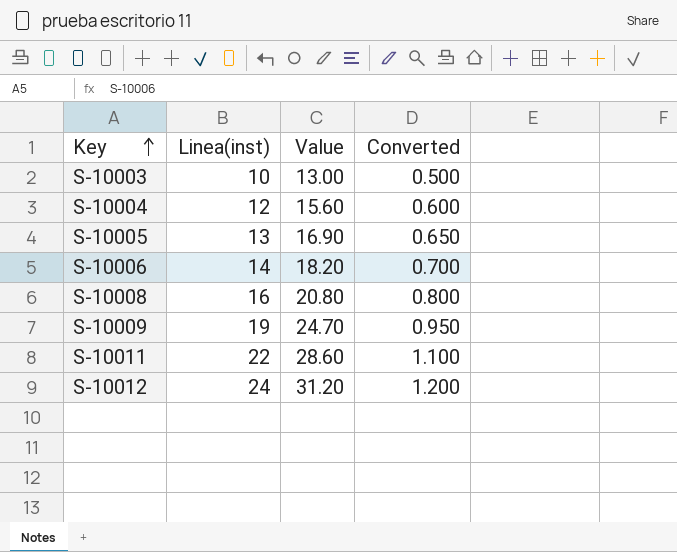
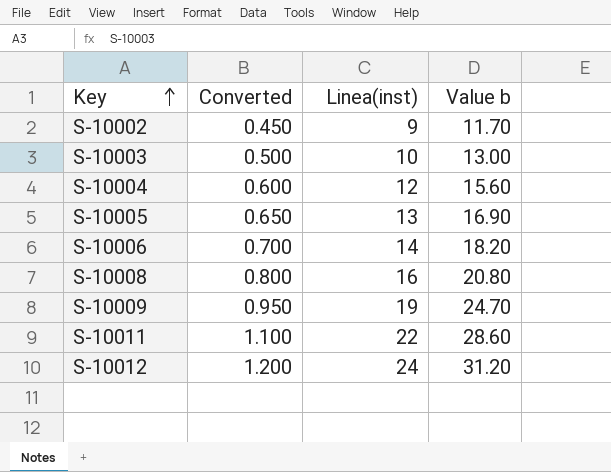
column Converted | position: 4 -> 2
column name: Value -> Value b
row S-10002: none -> 0.450 | 9 | 11.70

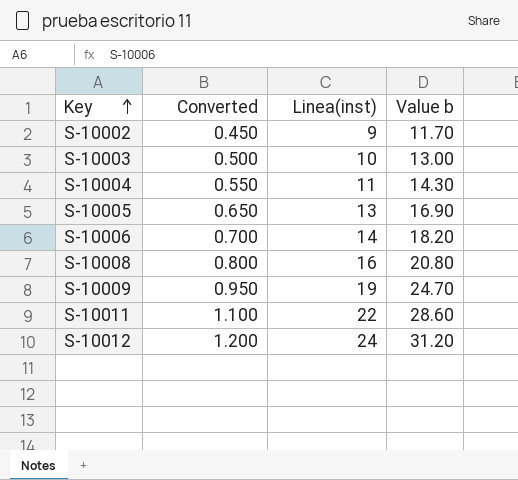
S-10004 | Converted: 0.600 -> 0.550
S-10004 | Linea(inst): 12 -> 11
S-10004 | Value b: 15.60 -> 14.30

